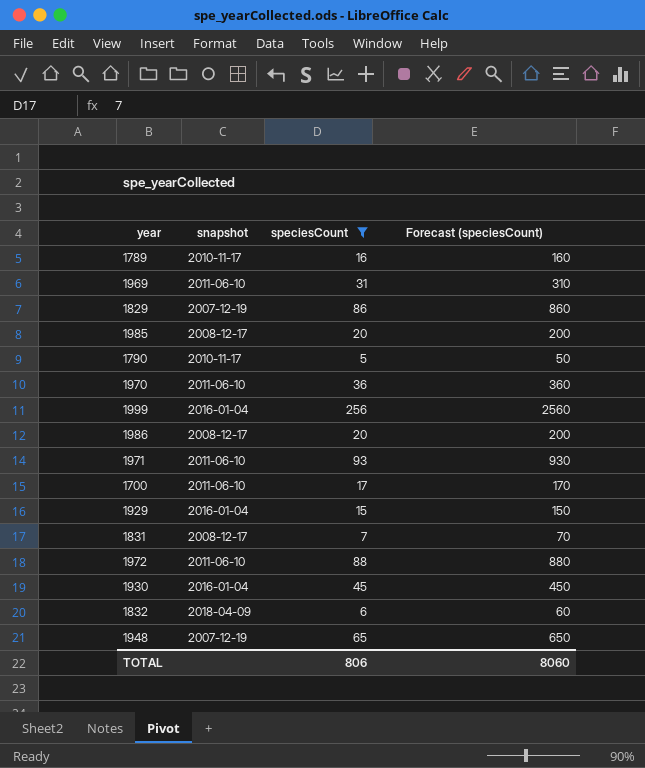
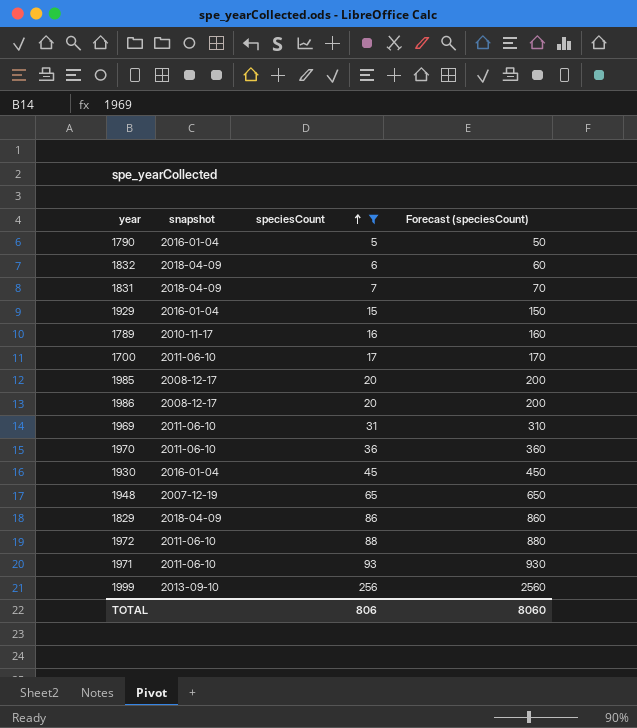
row order: none -> speciesCount ascending
1790 | snapshot: 2010-11-17 -> 2016-01-04
1831 | snapshot: 2008-12-17 -> 2018-04-09
1829 | snapshot: 2007-12-19 -> 2018-04-09
1999 | snapshot: 2016-01-04 -> 2013-09-10

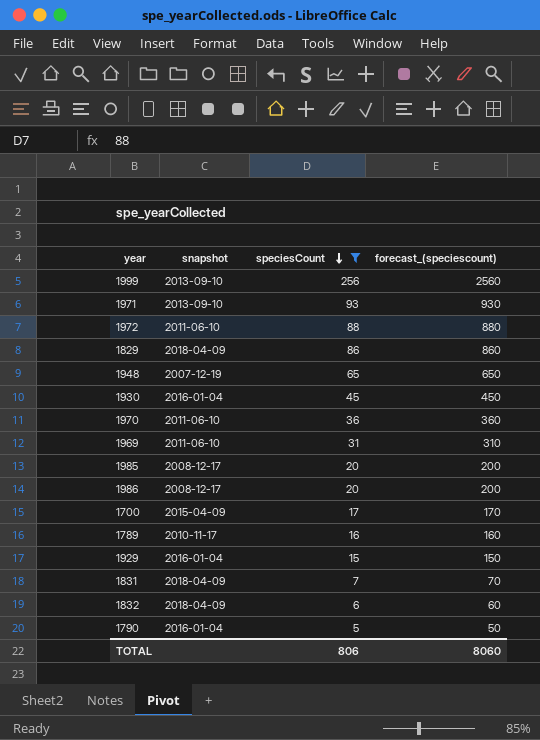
row order: speciesCount ascending -> speciesCount descending
column name: Forecast (speciesCount) -> forecast_(speciescount)
1971 | snapshot: 2011-06-10 -> 2013-09-10
1700 | snapshot: 2011-06-10 -> 2015-04-09

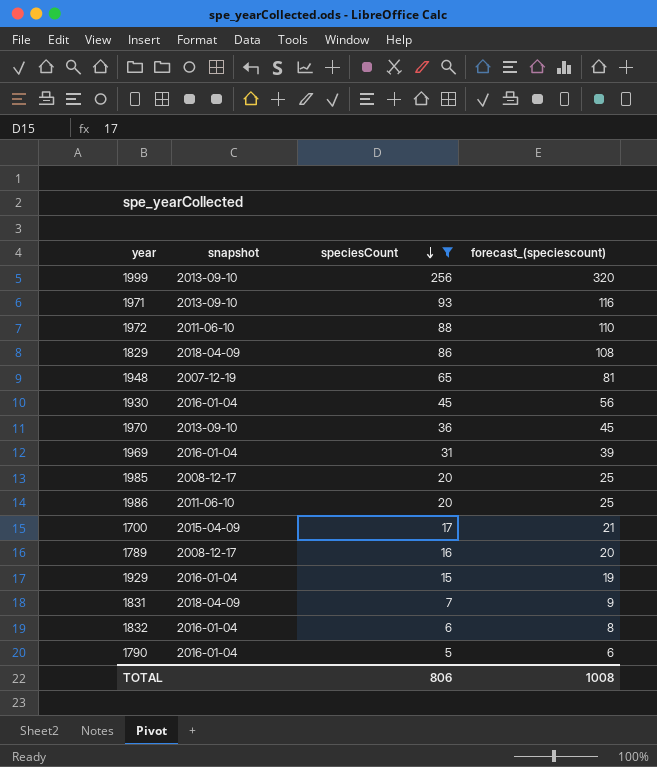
column forecast_(speciescount) | formula: [speciesCount] * 10 -> [speciesCount] * 1.25
1970 | snapshot: 2011-06-10 -> 2013-09-10
1969 | snapshot: 2011-06-10 -> 2016-01-04
1986 | snapshot: 2008-12-17 -> 2011-06-10
1789 | snapshot: 2010-11-17 -> 2008-12-17
1832 | snapshot: 2018-04-09 -> 2016-01-04
TOTAL | forecast_(speciescount): 8060 -> 1008

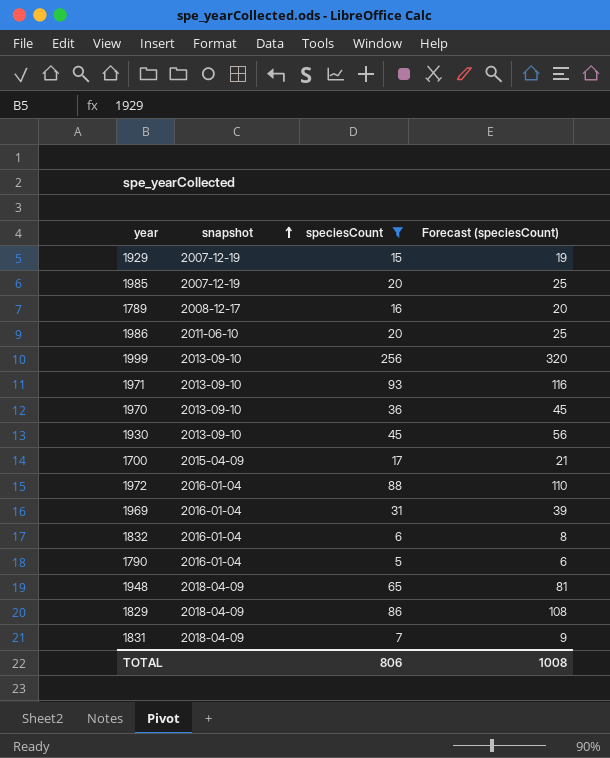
row order: speciesCount descending -> snapshot ascending
column name: forecast_(speciescount) -> Forecast (speciesCount)
1929 | snapshot: 2016-01-04 -> 2007-12-19
1985 | snapshot: 2008-12-17 -> 2007-12-19
1930 | snapshot: 2016-01-04 -> 2013-09-10
1972 | snapshot: 2011-06-10 -> 2016-01-04
1948 | snapshot: 2007-12-19 -> 2018-04-09

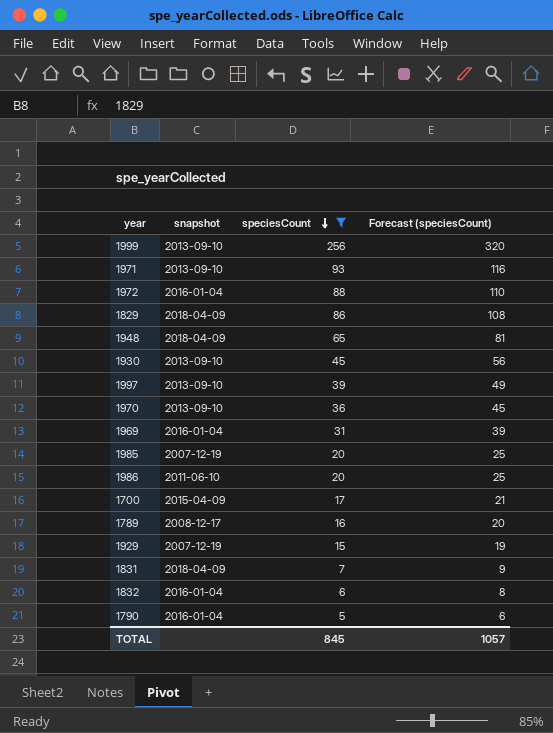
row order: snapshot ascending -> speciesCount descending
row 1997: none -> 2013-09-10 | 39 | 49
TOTAL | speciesCount: 806 -> 845
TOTAL | Forecast (speciesCount): 1008 -> 1057

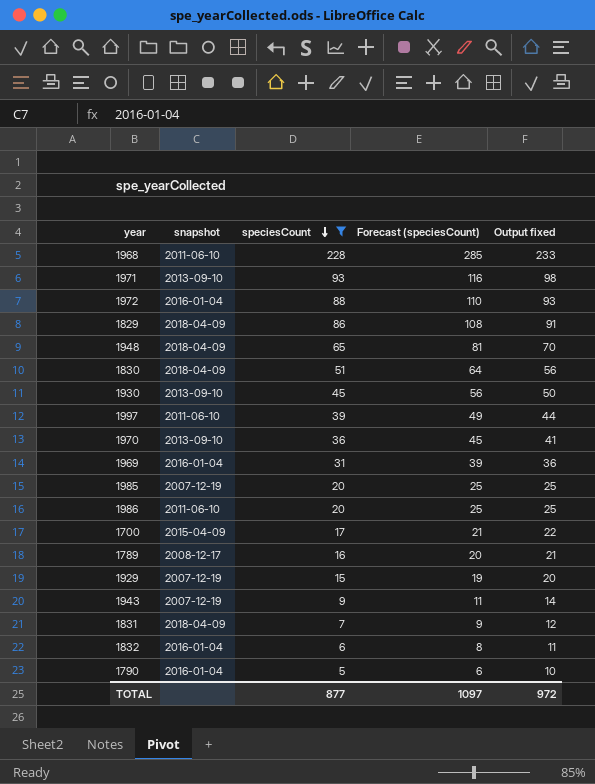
column Output fixed | formula: none -> [speciesCount] + 5
row 1999: 2013-09-10 | 256 | 320 -> none
row 1968: none -> 2011-06-10 | 228 | 285 | 233
row 1830: none -> 2018-04-09 | 51 | 64 | 56
1997 | snapshot: 2013-09-10 -> 2011-06-10
row 1943: none -> 2007-12-19 | 9 | 11 | 14
TOTAL | speciesCount: 845 -> 877
TOTAL | Forecast (speciesCount): 1057 -> 1097

